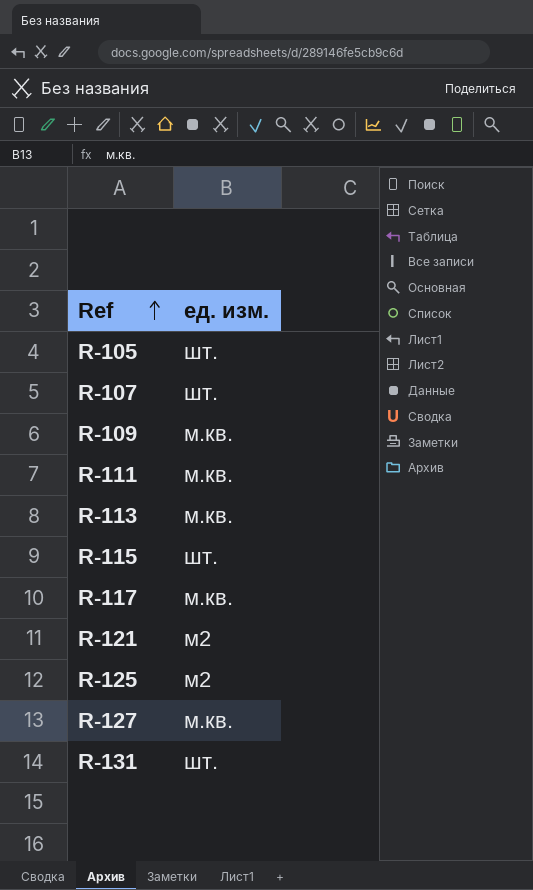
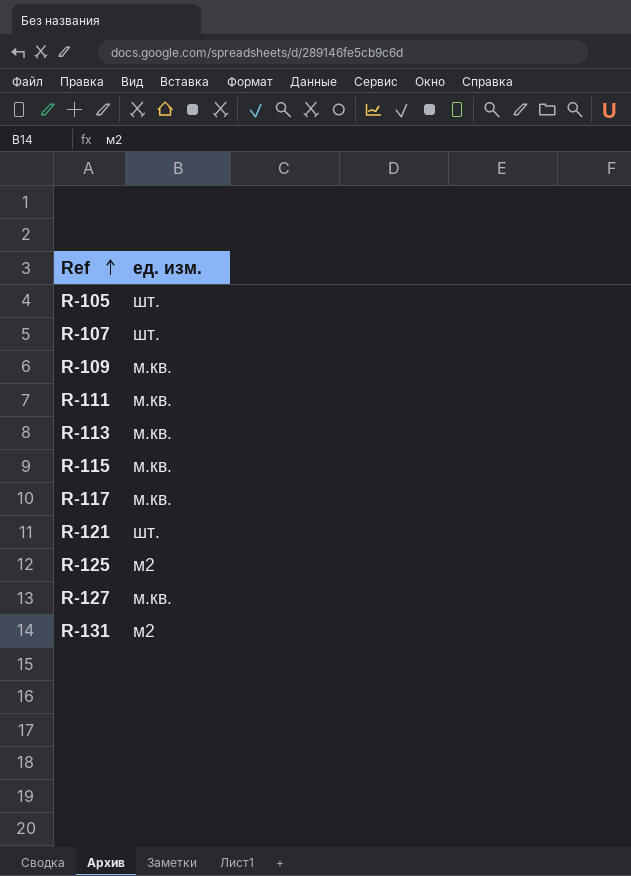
R-115 | ед. изм.: шт. -> м.кв.
R-121 | ед. изм.: м2 -> шт.
R-131 | ед. изм.: шт. -> м2

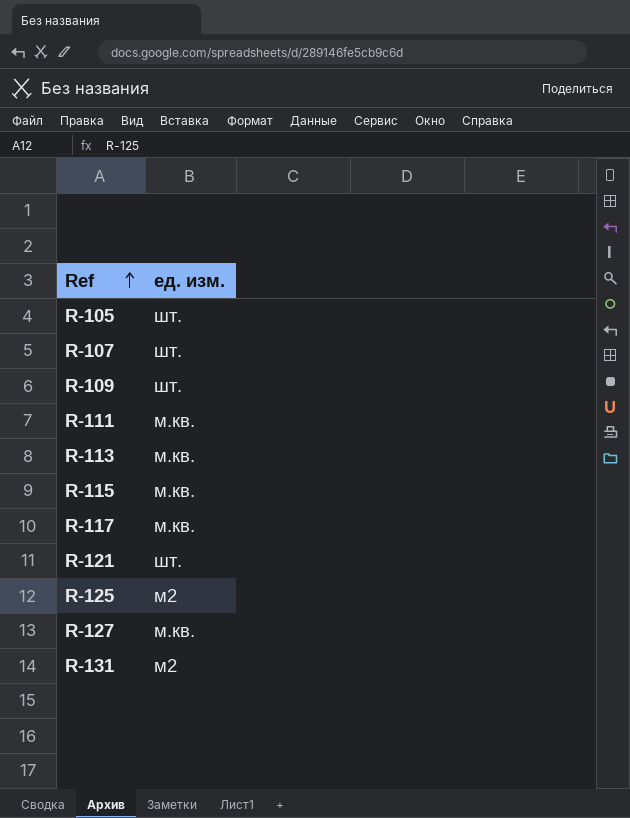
R-109 | ед. изм.: м.кв. -> шт.

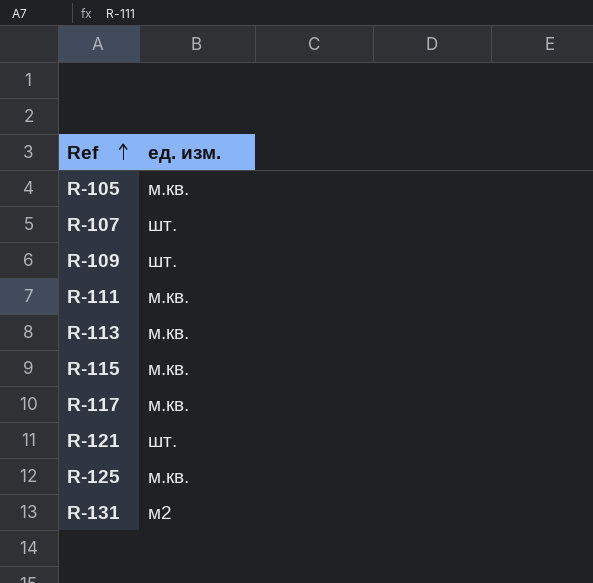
row R-127: м.кв. -> none
R-105 | ед. изм.: шт. -> м.кв.
R-125 | ед. изм.: м2 -> м.кв.

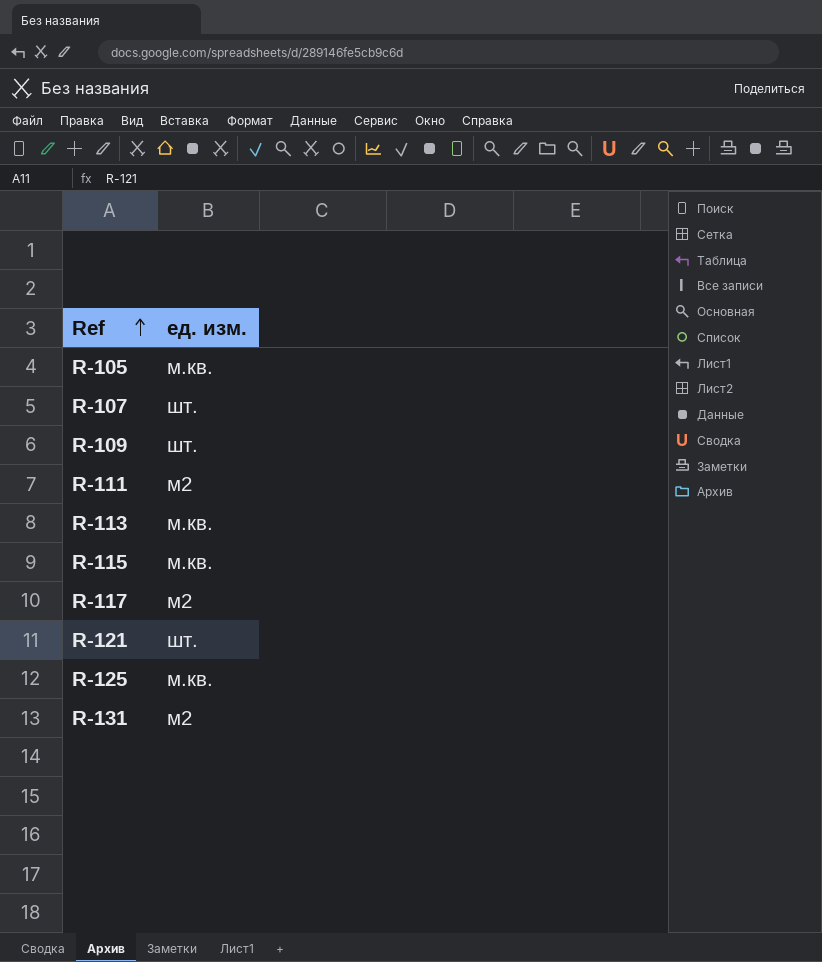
R-111 | ед. изм.: м.кв. -> м2
R-117 | ед. изм.: м.кв. -> м2

